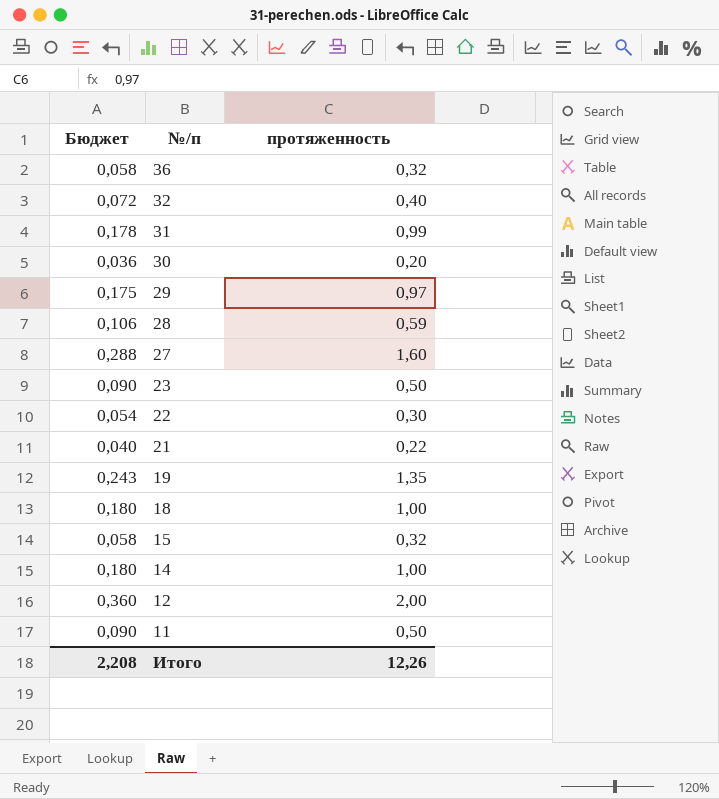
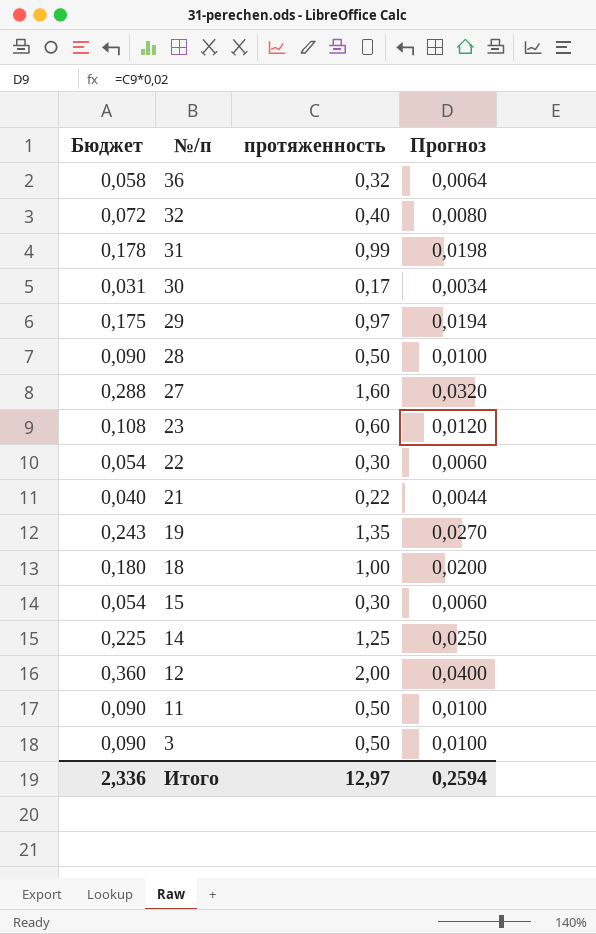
column Прогноз | formula: none -> [протяженность] * 0,02
30 | Бюджет: 0,036 -> 0,031
30 | протяженность: 0,20 -> 0,17
28 | Бюджет: 0,106 -> 0,090
28 | протяженность: 0,59 -> 0,50
23 | Бюджет: 0,090 -> 0,108
23 | протяженность: 0,50 -> 0,60
15 | Бюджет: 0,058 -> 0,054
15 | протяженность: 0,32 -> 0,30
14 | Бюджет: 0,180 -> 0,225
14 | протяженность: 1,00 -> 1,25
row 3: none -> 0,090 | 0,50 | 0,0100
Итого | Бюджет: 2,208 -> 2,336
Итого | протяженность: 12,26 -> 12,97

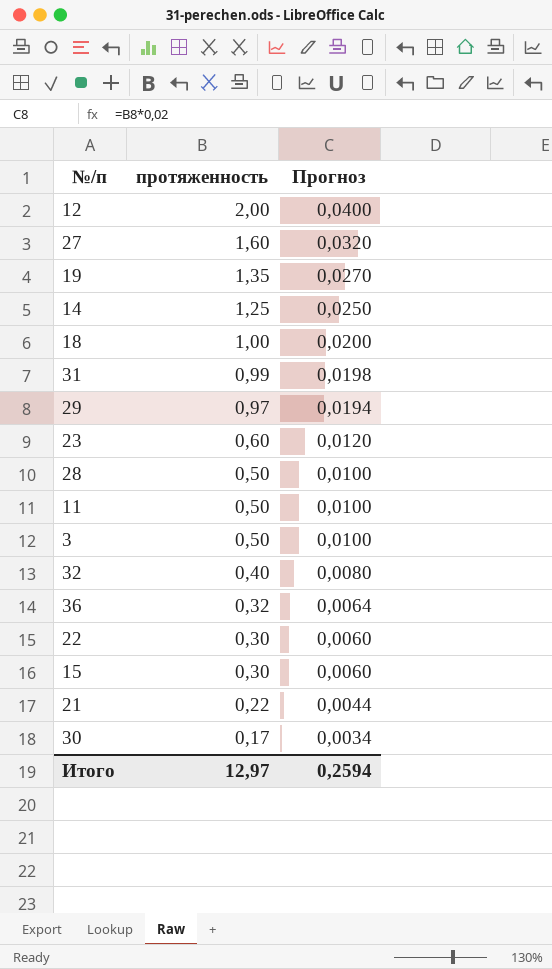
row order: №/п descending -> протяженность descending
column Бюджет | formula: [протяженность] * 0,18 -> none

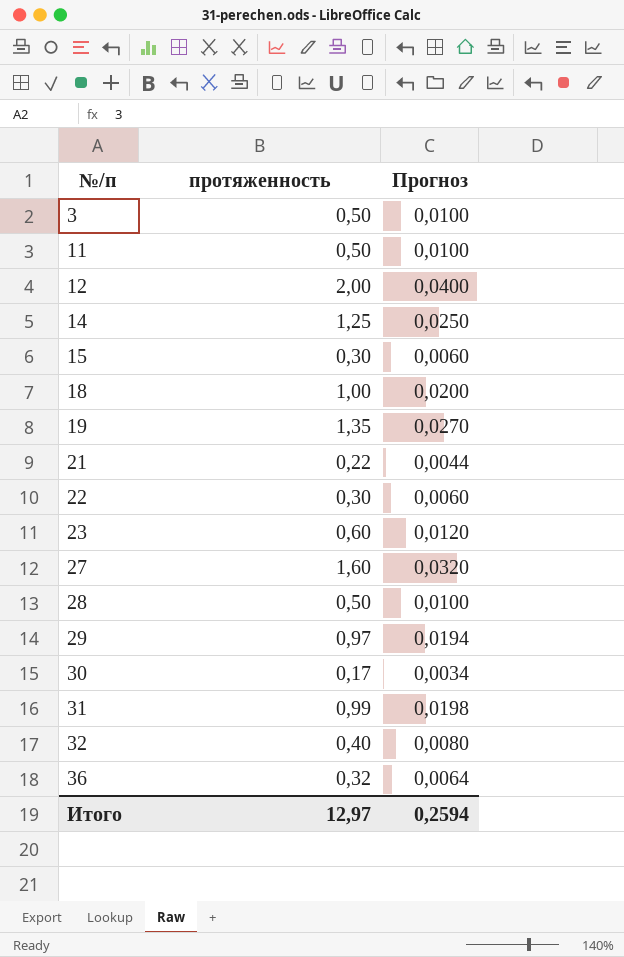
row order: протяженность descending -> №/п ascending

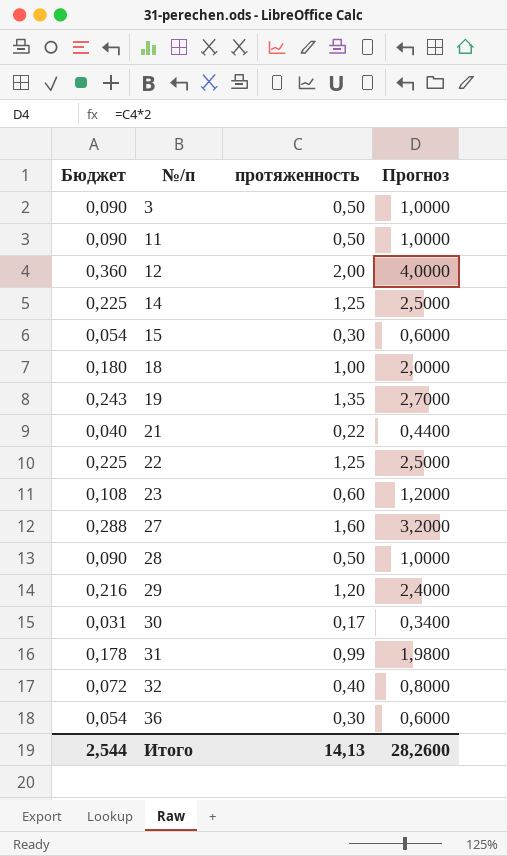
column Бюджет | formula: none -> [протяженность] * 0,18
column Прогноз | formula: [протяженность] * 0,02 -> [протяженность] * 2
22 | протяженность: 0,30 -> 1,25
29 | протяженность: 0,97 -> 1,20
36 | протяженность: 0,32 -> 0,30
Итого | протяженность: 12,97 -> 14,13
Итого | Прогноз: 0,2594 -> 28,2600

